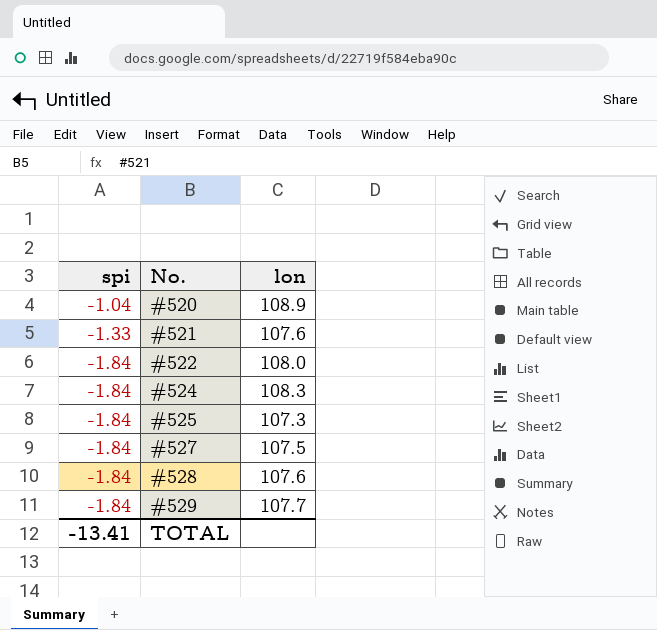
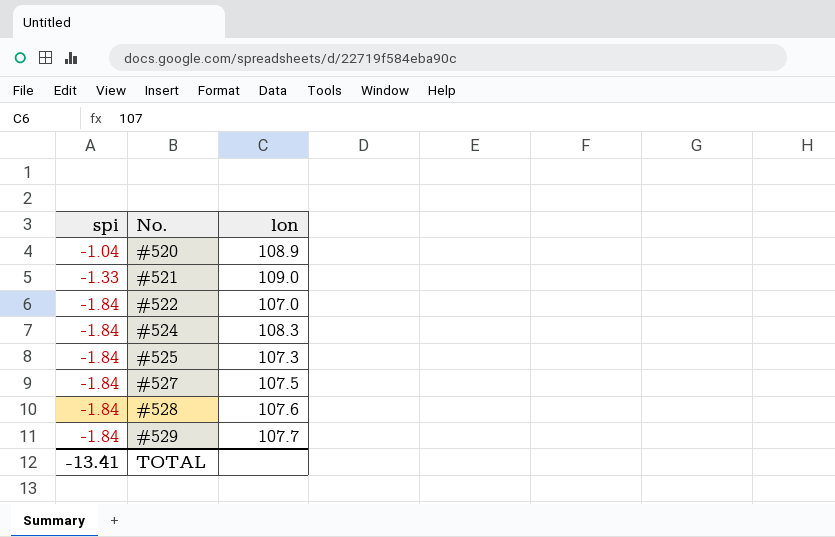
#521 | lon: 107.6 -> 109.0
#522 | lon: 108.0 -> 107.0

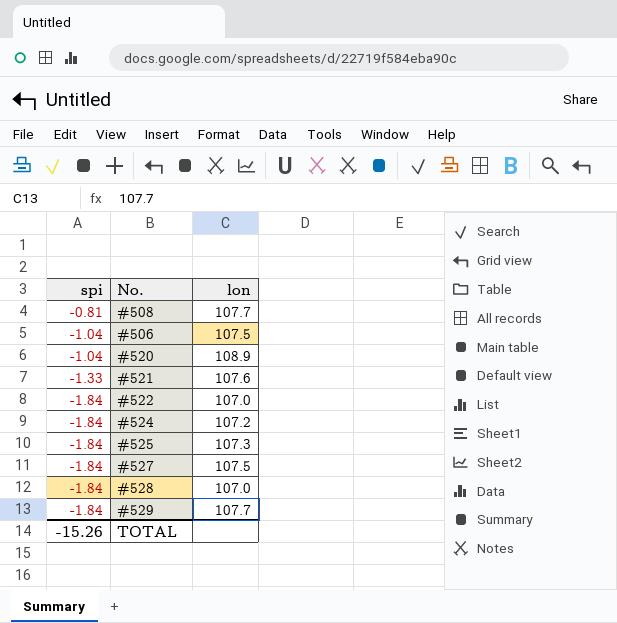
row #508: none -> -0.81 | 107.7
row #506: none -> -1.04 | 107.5
#521 | lon: 109.0 -> 107.6
#524 | lon: 108.3 -> 107.2
#528 | lon: 107.6 -> 107.0
TOTAL | spi: -13.41 -> -15.26

